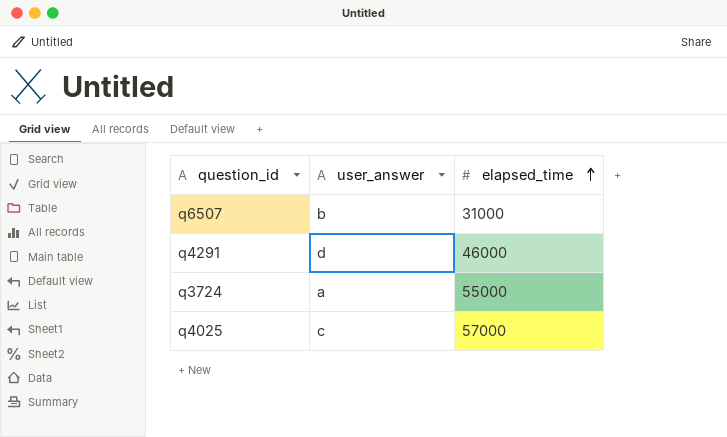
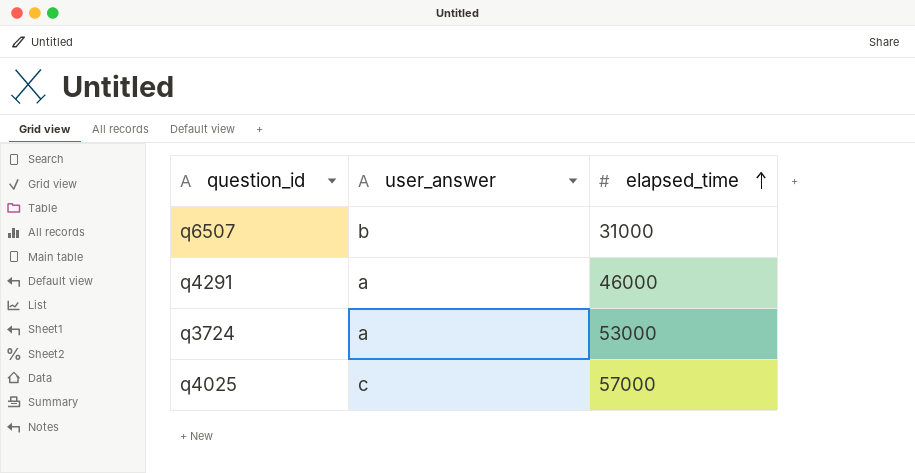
q4291 | user_answer: d -> a
q3724 | elapsed_time: 55000 -> 53000

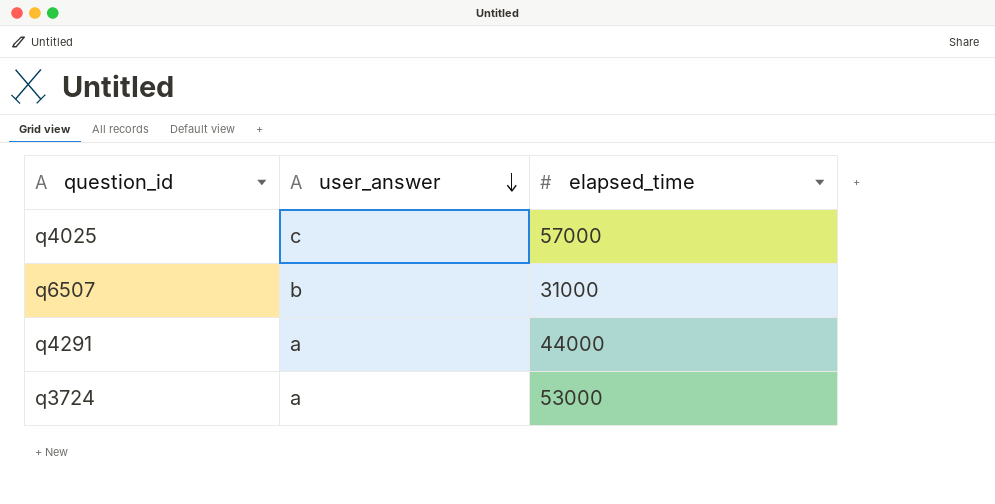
row order: elapsed_time ascending -> user_answer descending
q4291 | elapsed_time: 46000 -> 44000

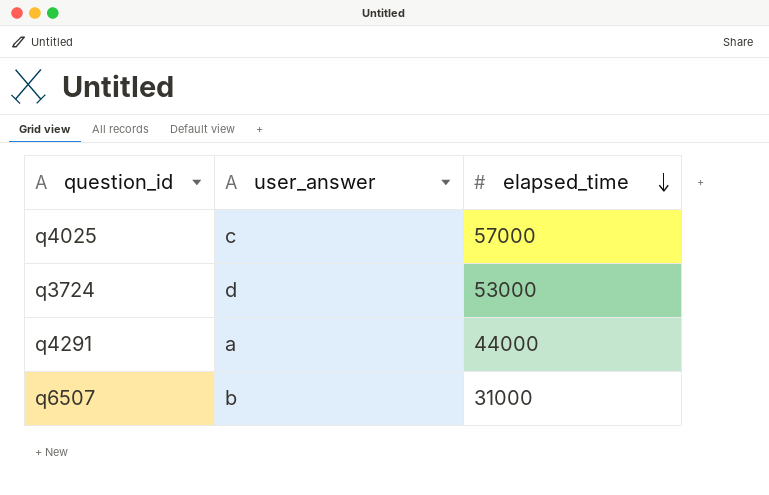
row order: user_answer descending -> elapsed_time descending
q3724 | user_answer: a -> d

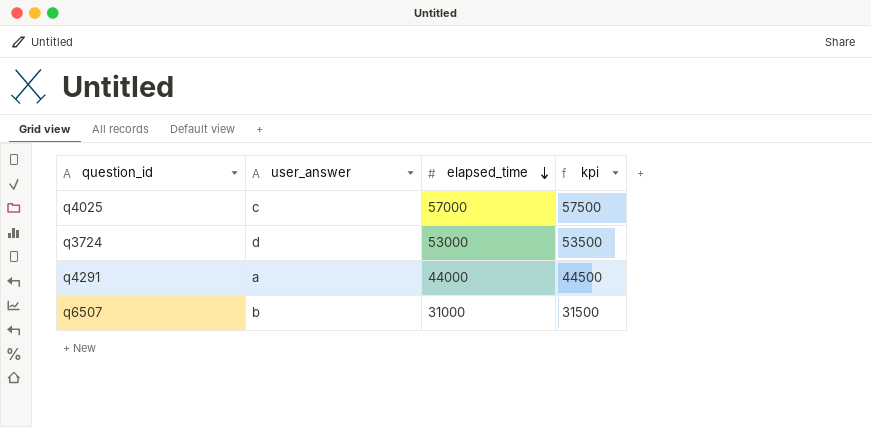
column kpi | formula: none -> [elapsed_time] + 500

